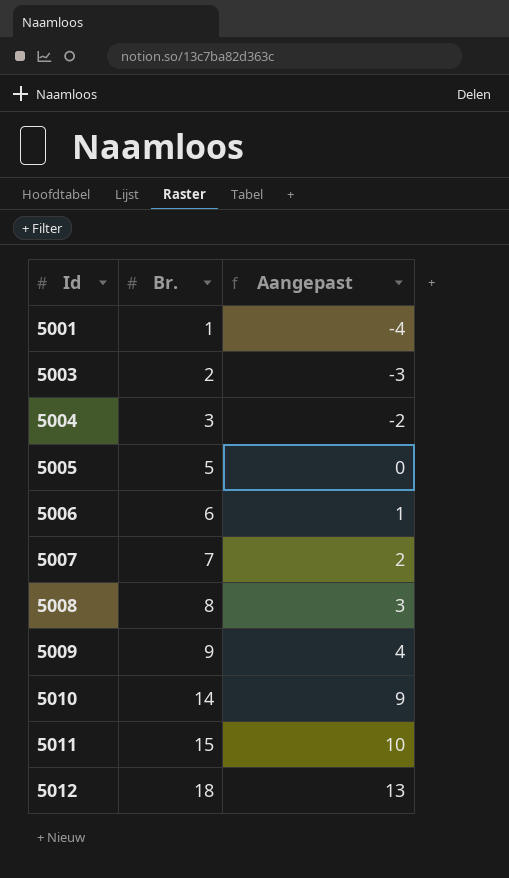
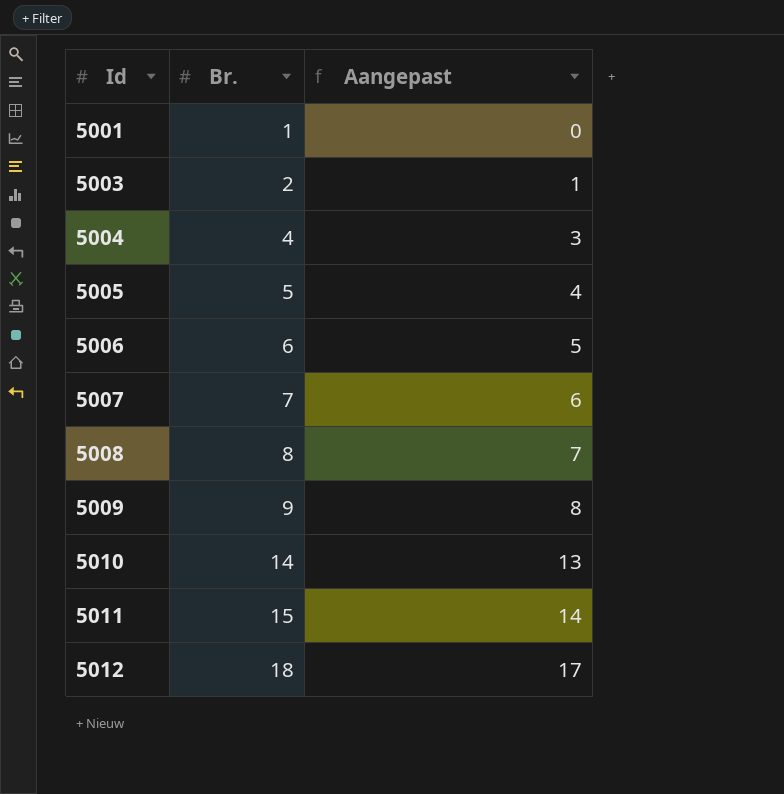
column Aangepast | formula: [Br.] - 5 -> [Br.] - 1
5004 | Br.: 3 -> 4

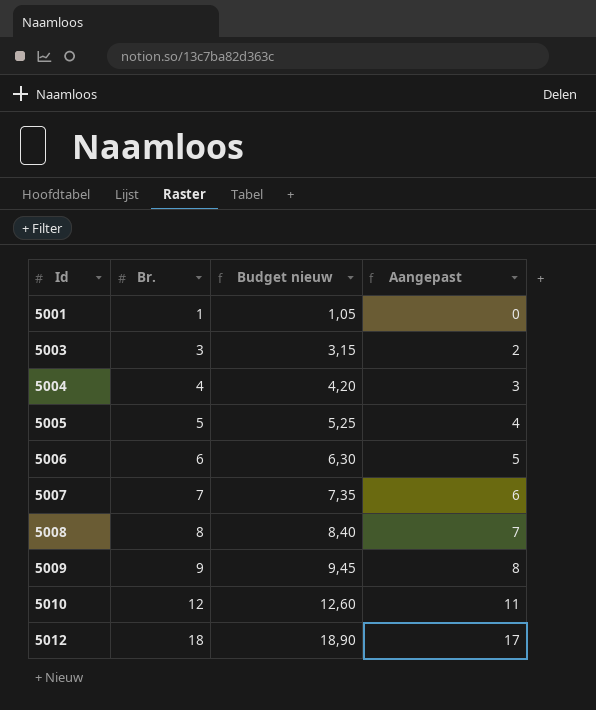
column Budget nieuw | formula: none -> [Br.] * 1,05
row 5011: 15 | 14 -> none
5003 | Br.: 2 -> 3
5003 | Aangepast: 1 -> 2
5010 | Br.: 14 -> 12
5010 | Aangepast: 13 -> 11

